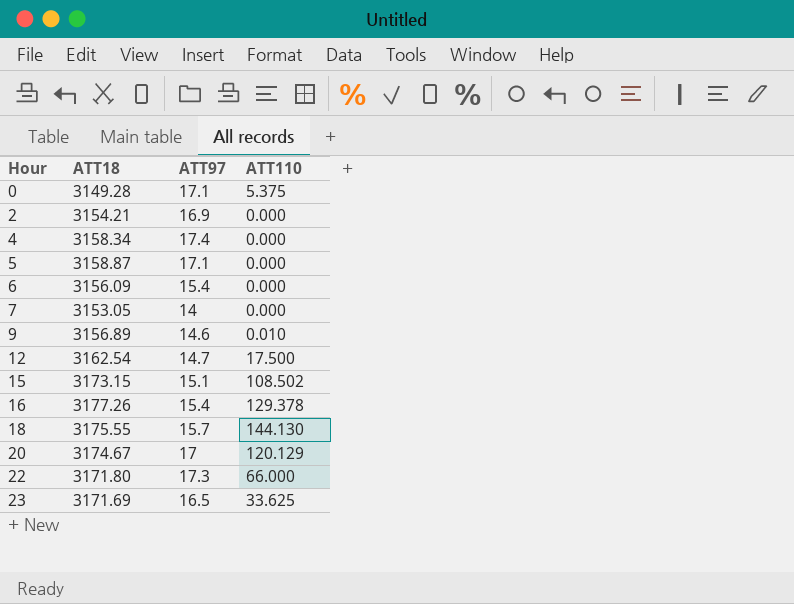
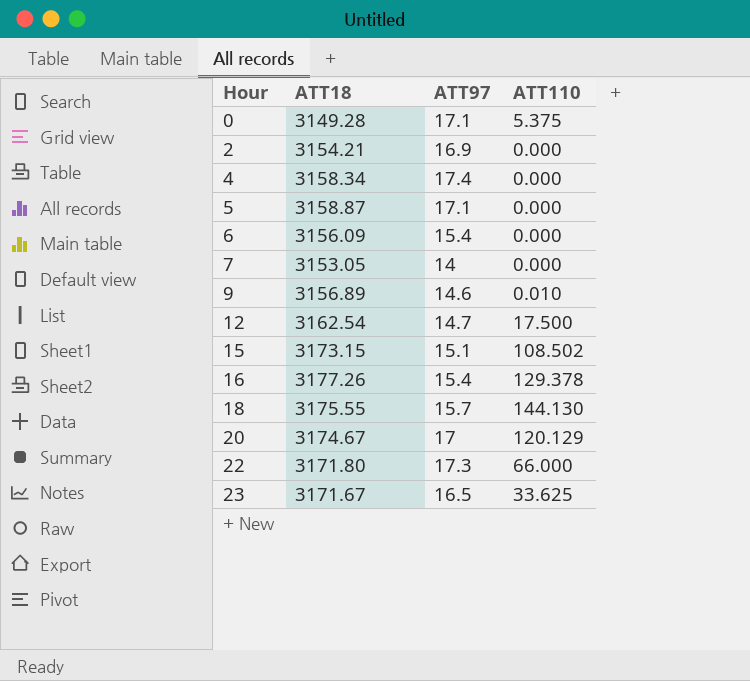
23 | ATT18: 3171.69 -> 3171.67

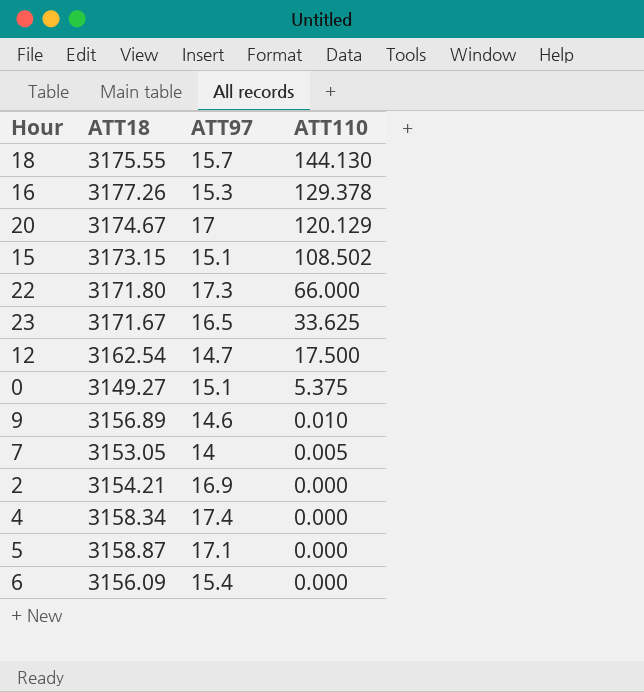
row order: Hour ascending -> ATT110 descending
16 | ATT97: 15.4 -> 15.3
0 | ATT18: 3149.28 -> 3149.27
0 | ATT97: 17.1 -> 15.1
7 | ATT110: 0.000 -> 0.005

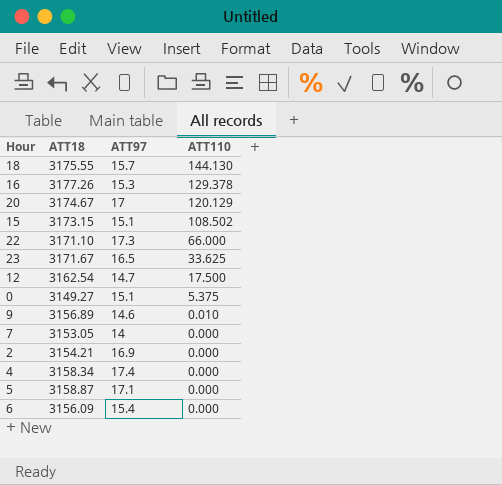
22 | ATT18: 3171.80 -> 3171.10
7 | ATT110: 0.005 -> 0.000

